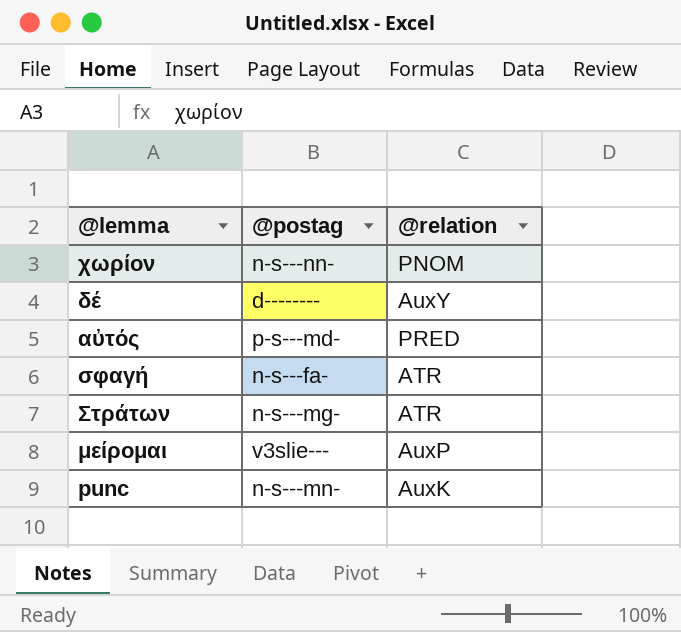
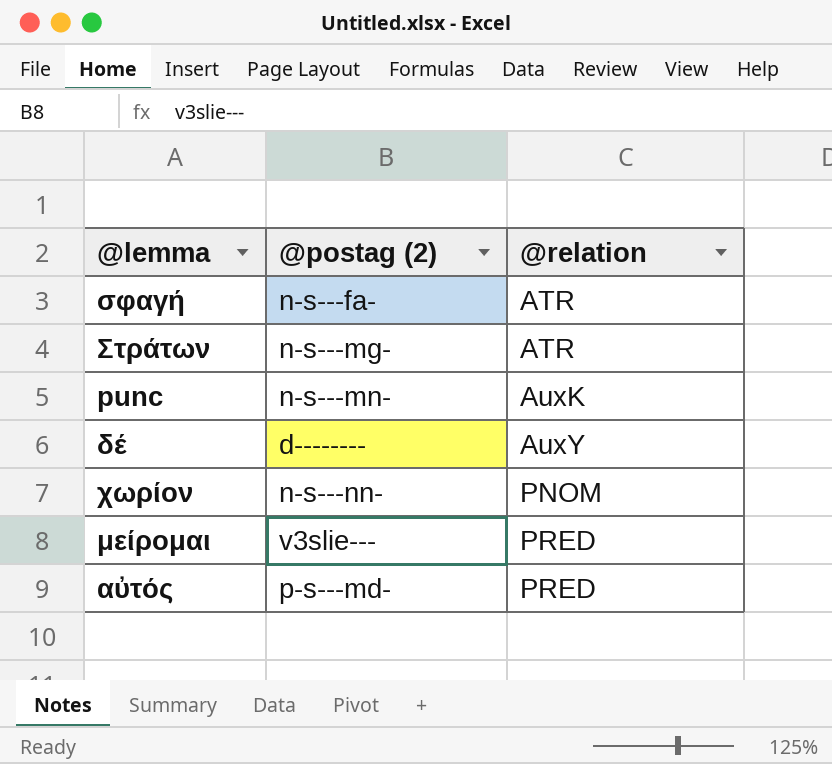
row order: none -> @relation ascending
column name: @postag -> @postag (2)
μείρομαι | @relation: AuxP -> PRED

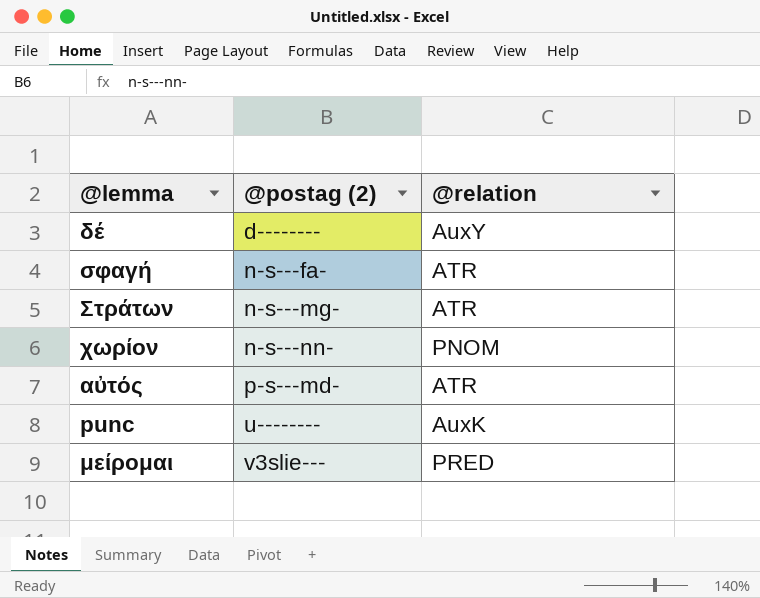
row order: @relation ascending -> @postag (2) ascending
αὐτός | @relation: PRED -> ATR
punc | @postag (2): n-s---mn- -> u--------

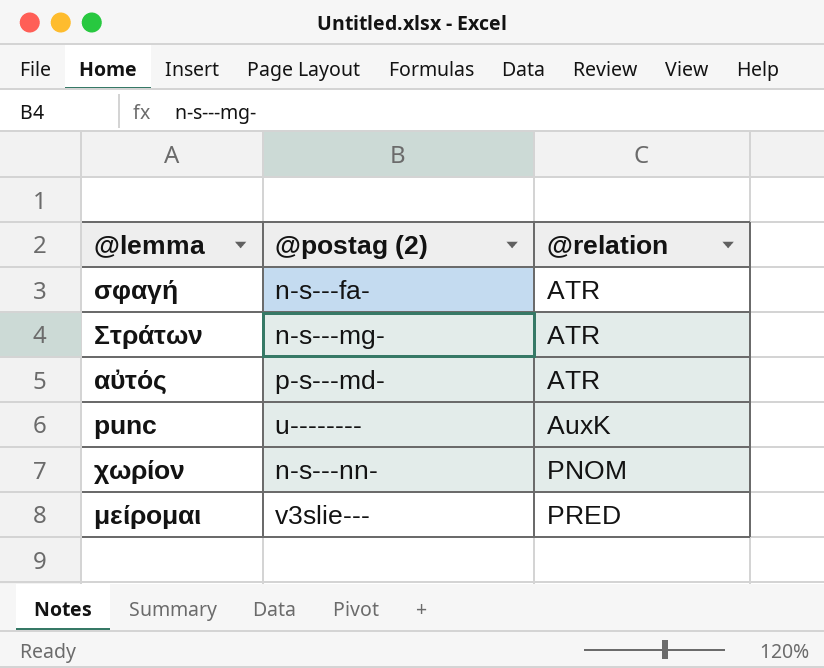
row order: @postag (2) ascending -> @relation ascending
row δέ: d-------- | AuxY -> none

